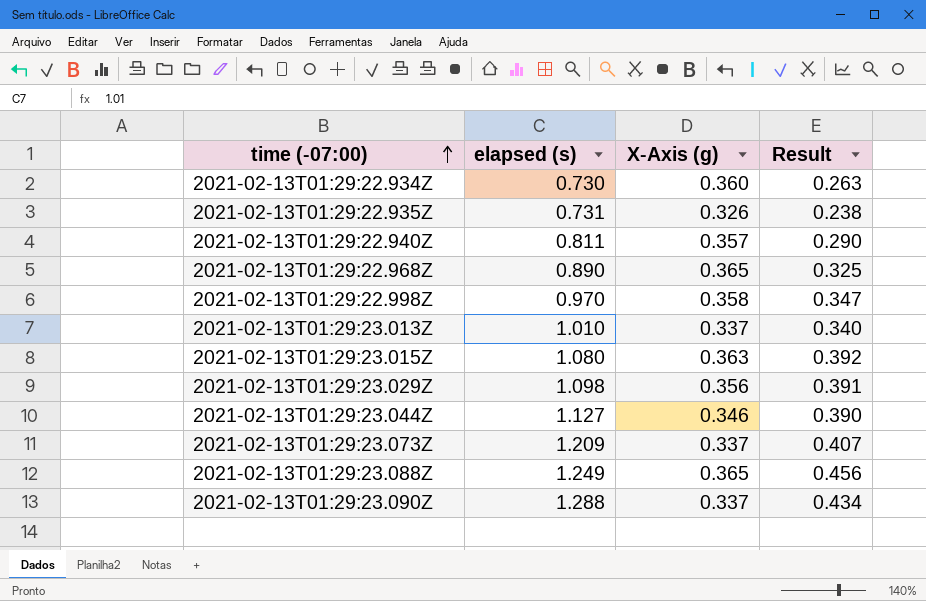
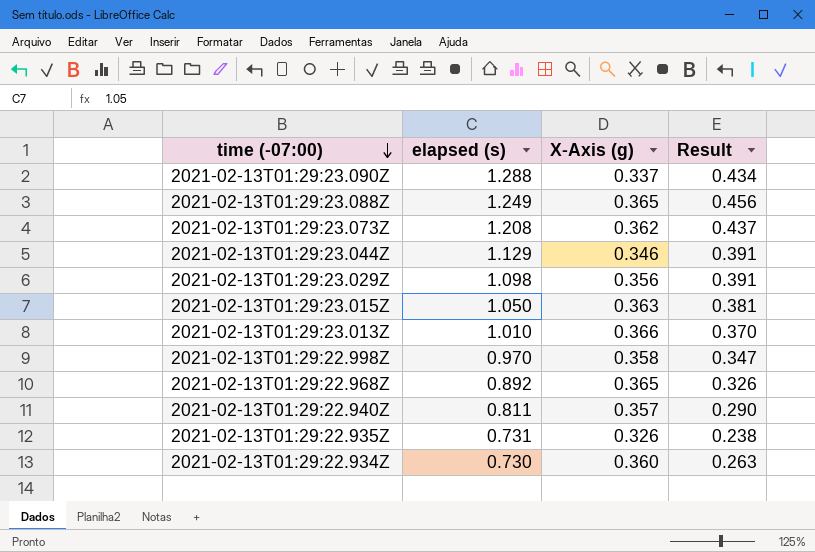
row order: time (-07:00) ascending -> time (-07:00) descending
2021-02-13T01:29:23.073Z | elapsed (s): 1.209 -> 1.208
2021-02-13T01:29:23.073Z | X-Axis (g): 0.337 -> 0.362
2021-02-13T01:29:23.073Z | Result: 0.407 -> 0.437
2021-02-13T01:29:23.044Z | elapsed (s): 1.127 -> 1.129
2021-02-13T01:29:23.044Z | Result: 0.390 -> 0.391
2021-02-13T01:29:23.015Z | elapsed (s): 1.080 -> 1.050
2021-02-13T01:29:23.015Z | Result: 0.392 -> 0.381
2021-02-13T01:29:23.013Z | X-Axis (g): 0.337 -> 0.366
2021-02-13T01:29:23.013Z | Result: 0.340 -> 0.370
2021-02-13T01:29:22.968Z | elapsed (s): 0.890 -> 0.892
2021-02-13T01:29:22.968Z | Result: 0.325 -> 0.326

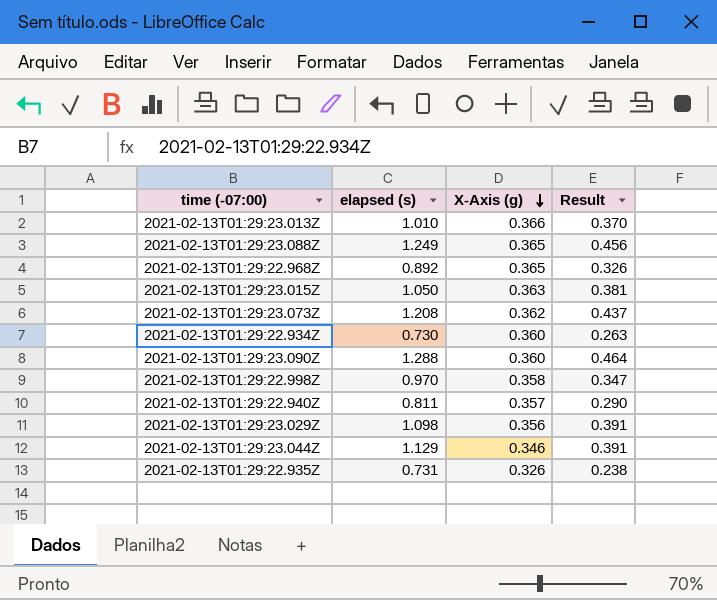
row order: time (-07:00) descending -> X-Axis (g) descending
2021-02-13T01:29:23.090Z | X-Axis (g): 0.337 -> 0.360
2021-02-13T01:29:23.090Z | Result: 0.434 -> 0.464

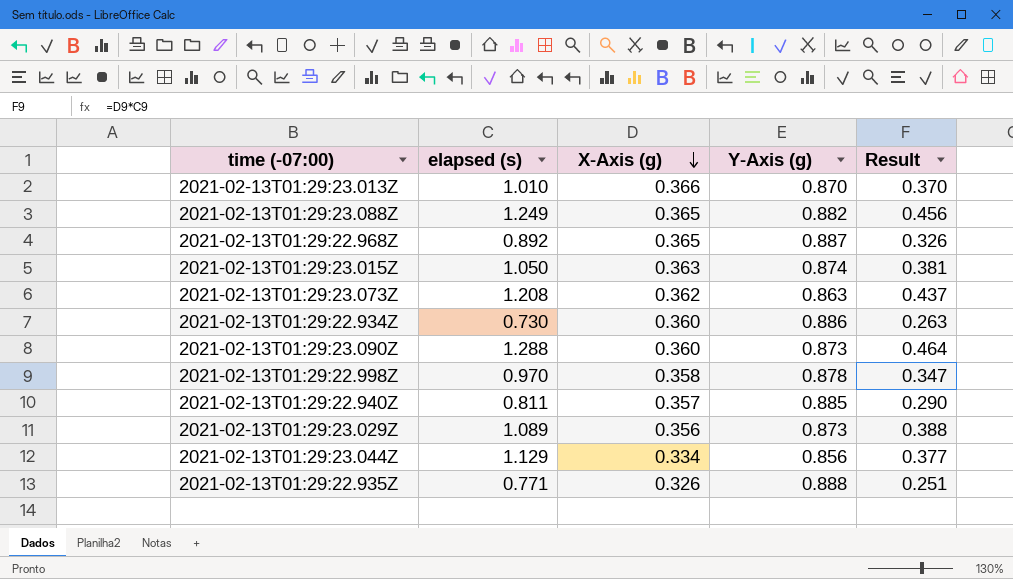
column Y-Axis (g) | position: none -> 4
2021-02-13T01:29:23.029Z | elapsed (s): 1.098 -> 1.089
2021-02-13T01:29:23.029Z | Result: 0.391 -> 0.388
2021-02-13T01:29:23.044Z | X-Axis (g): 0.346 -> 0.334
2021-02-13T01:29:23.044Z | Result: 0.391 -> 0.377
2021-02-13T01:29:22.935Z | elapsed (s): 0.731 -> 0.771
2021-02-13T01:29:22.935Z | Result: 0.238 -> 0.251

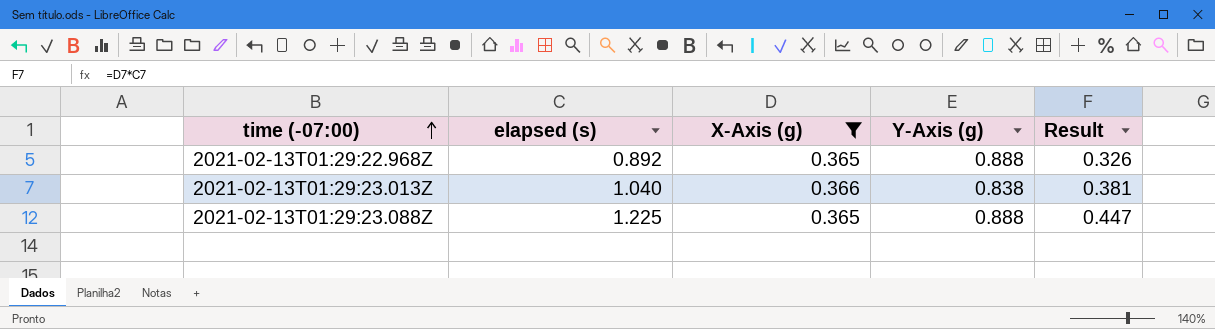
filter: none -> X-Axis (g) >= 0.365
row order: X-Axis (g) descending -> time (-07:00) ascending
2021-02-13T01:29:22.968Z | Y-Axis (g): 0.887 -> 0.888
2021-02-13T01:29:23.013Z | elapsed (s): 1.010 -> 1.040
2021-02-13T01:29:23.013Z | Y-Axis (g): 0.870 -> 0.838
2021-02-13T01:29:23.013Z | Result: 0.370 -> 0.381
2021-02-13T01:29:23.088Z | elapsed (s): 1.249 -> 1.225
2021-02-13T01:29:23.088Z | Y-Axis (g): 0.882 -> 0.888
2021-02-13T01:29:23.088Z | Result: 0.456 -> 0.447

